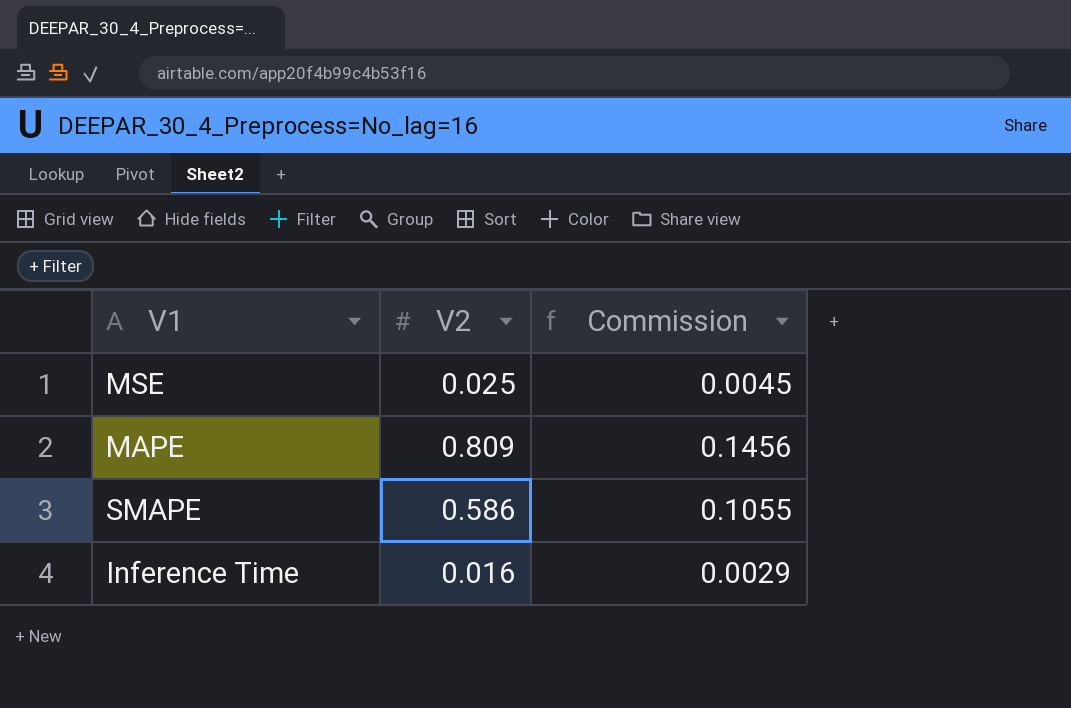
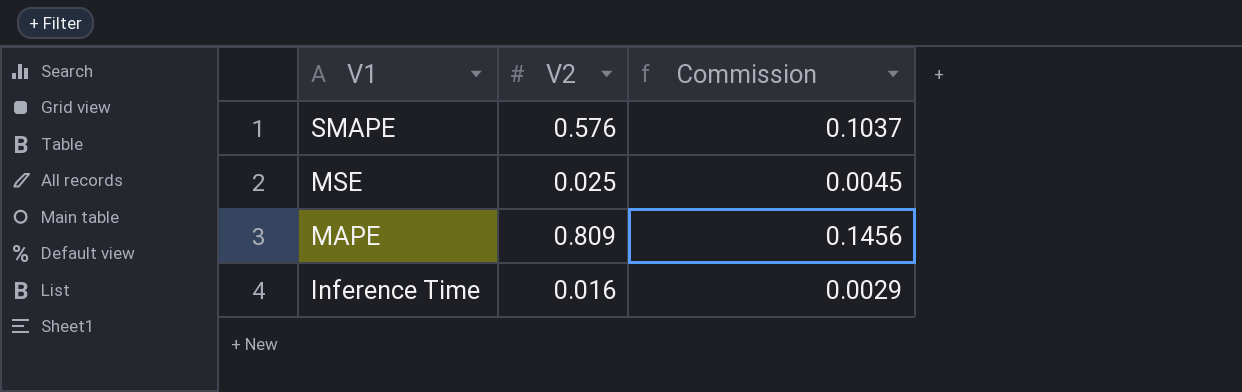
row order: none -> V1 descending
SMAPE | V2: 0.586 -> 0.576
SMAPE | Commission: 0.1055 -> 0.1037

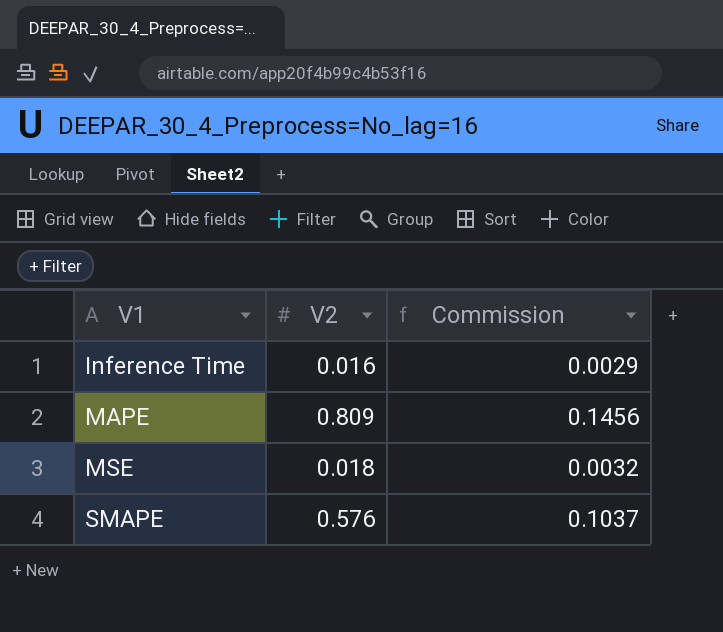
row order: V1 descending -> V1 ascending
MSE | V2: 0.025 -> 0.018
MSE | Commission: 0.0045 -> 0.0032

